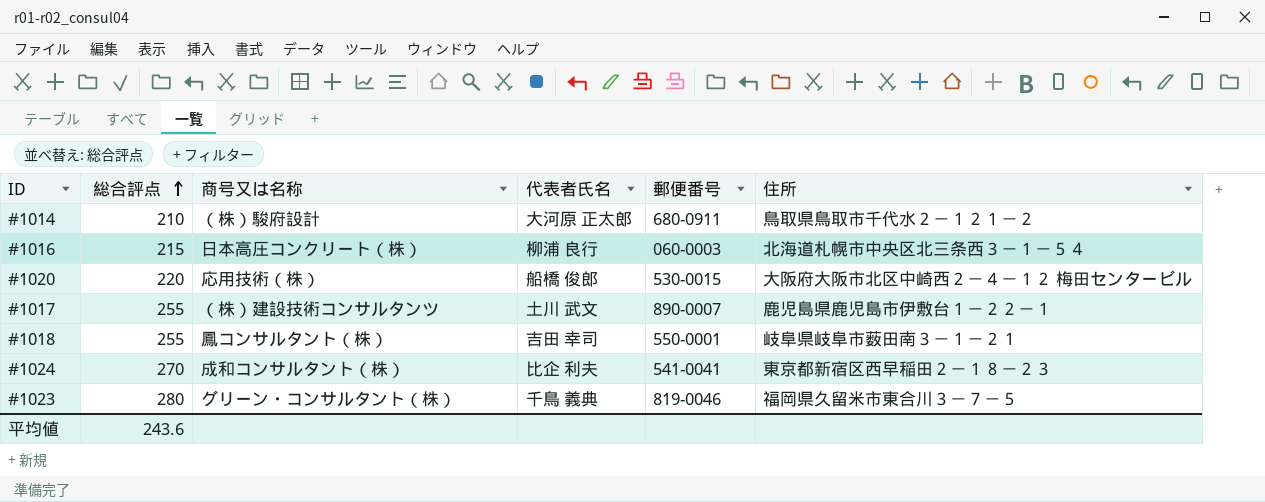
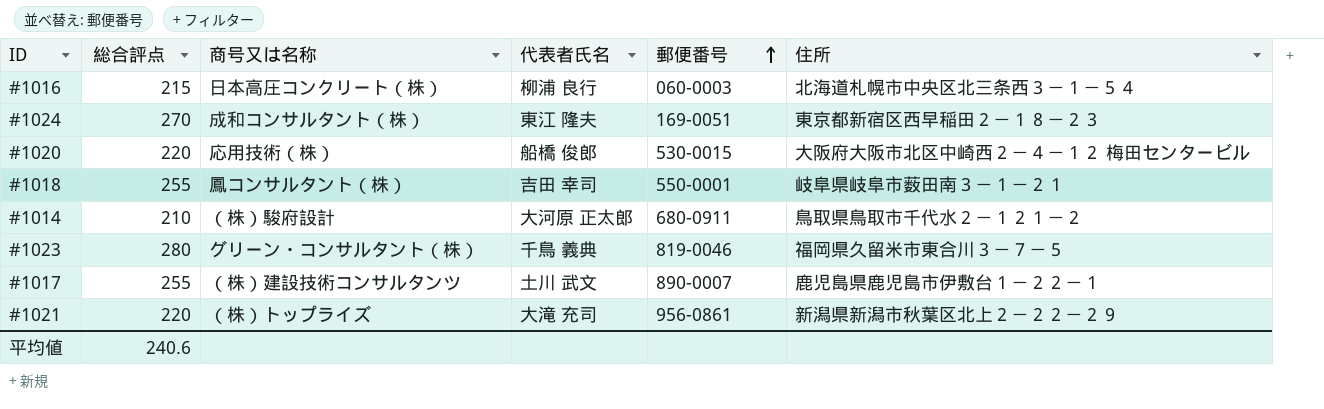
row order: 総合評点 ascending -> 郵便番号 ascending
#1024 | 代表者氏名: 比企 利夫 -> 東江 隆夫
#1024 | 郵便番号: 541-0041 -> 169-0051
row #1021: none -> 220 | （株）トップライズ | 大滝 充司 | 956-0861 | 新潟県新潟市秋葉区北上２－２２－２９
平均値 | 総合評点: 243.6 -> 240.6

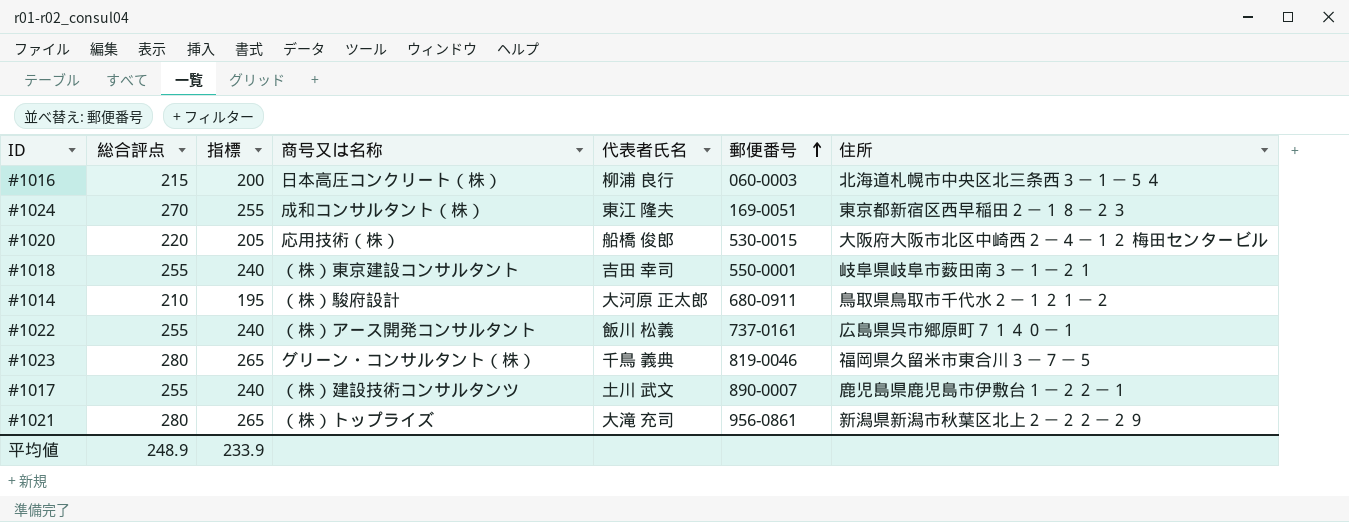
column 指標 | formula: none -> [総合評点] - 15
#1018 | 商号又は名称: 鳳コンサルタント（株） -> （株）東京建設コンサルタント
row #1022: none -> 255 | 240 | （株）アース開発コンサルタント | 飯川 松義 | 737-0161 | 広島県呉市郷原町７１４０－１
#1021 | 総合評点: 220 -> 280
平均値 | 総合評点: 240.6 -> 248.9

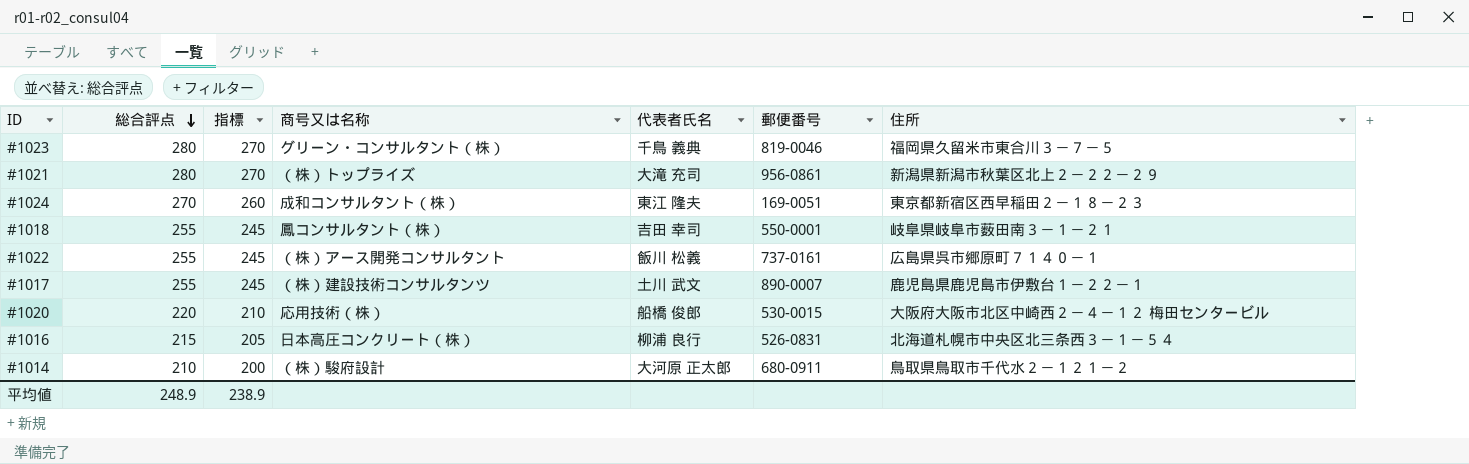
row order: 郵便番号 ascending -> 総合評点 descending
column 指標 | formula: [総合評点] - 15 -> [総合評点] - 10
#1018 | 商号又は名称: （株）東京建設コンサルタント -> 鳳コンサルタント（株）
#1016 | 郵便番号: 060-0003 -> 526-0831
平均値 | 指標: 233.9 -> 238.9

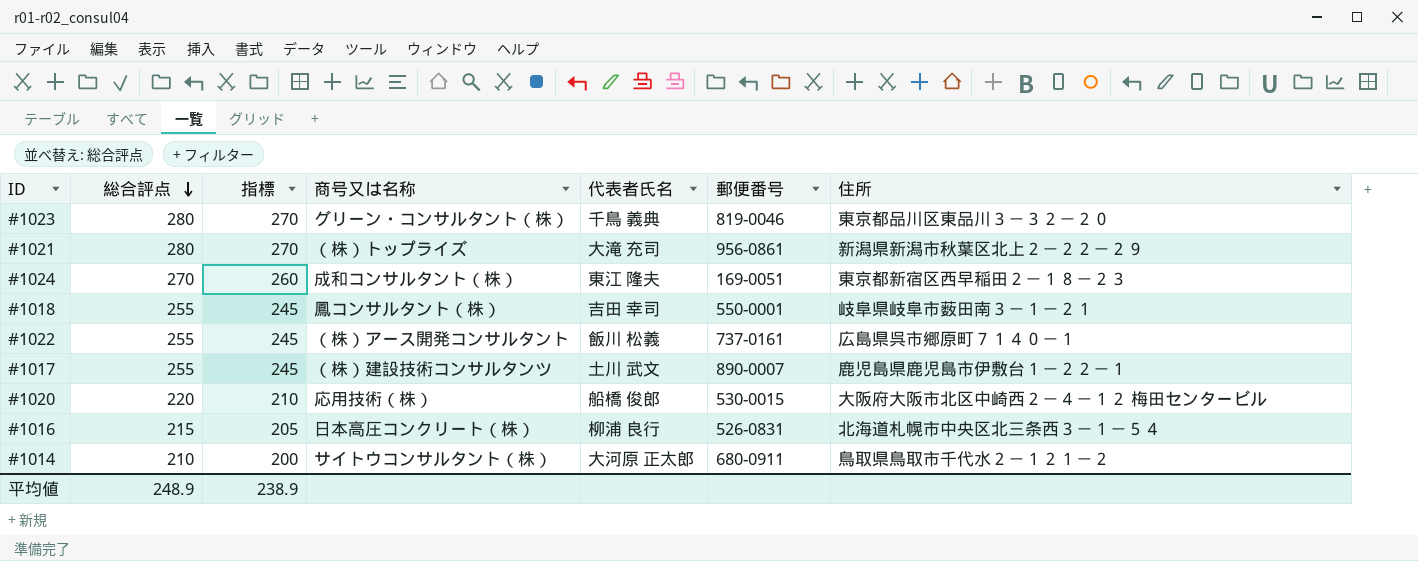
#1023 | 住所: 福岡県久留米市東合川３－７－５ -> 東京都品川区東品川３－３２－２０
#1014 | 商号又は名称: （株）駿府設計 -> サイトウコンサルタント（株）

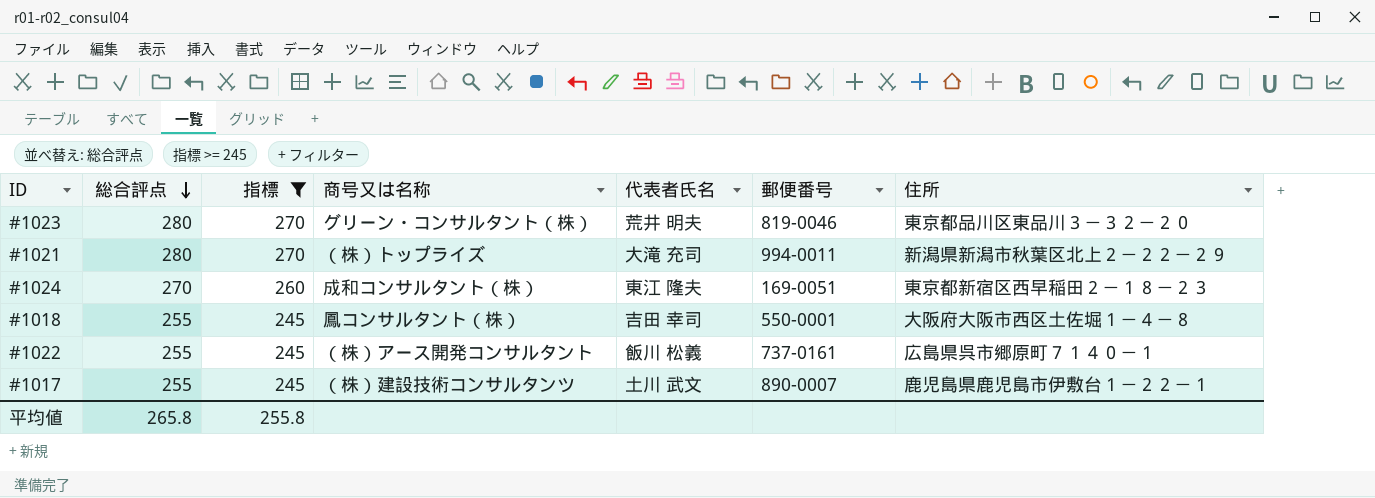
filter: none -> 指標 >= 245
#1023 | 代表者氏名: 千鳥 義典 -> 荒井 明夫
#1021 | 郵便番号: 956-0861 -> 994-0011
#1018 | 住所: 岐阜県岐阜市薮田南３－１－２１ -> 大阪府大阪市西区土佐堀１－４－８
平均値 | 総合評点: 248.9 -> 265.8
平均値 | 指標: 238.9 -> 255.8

